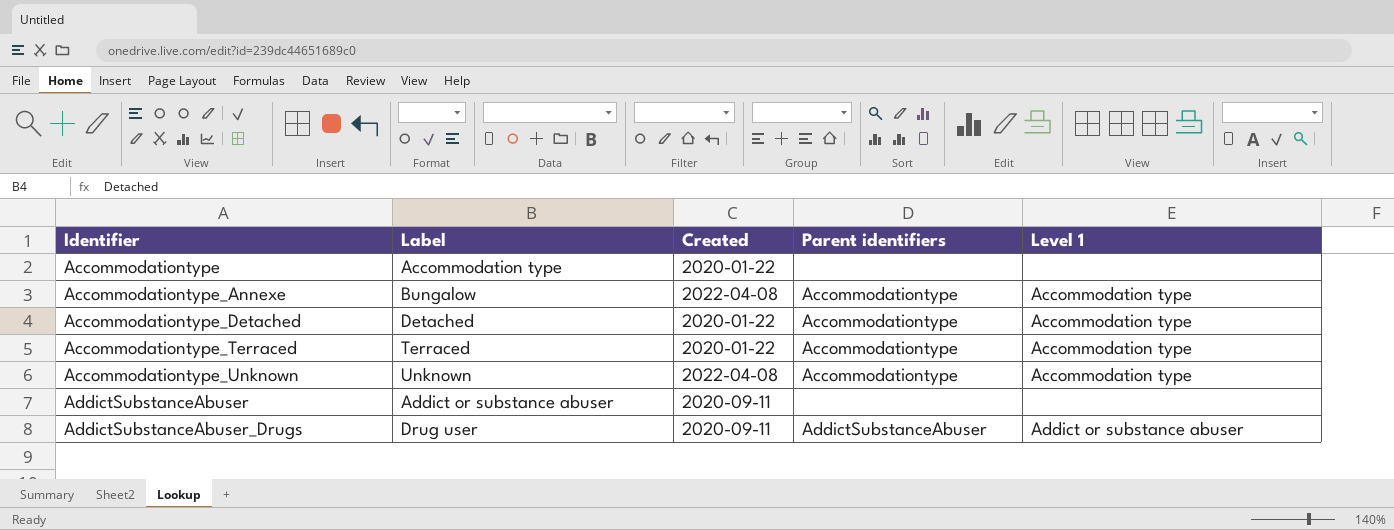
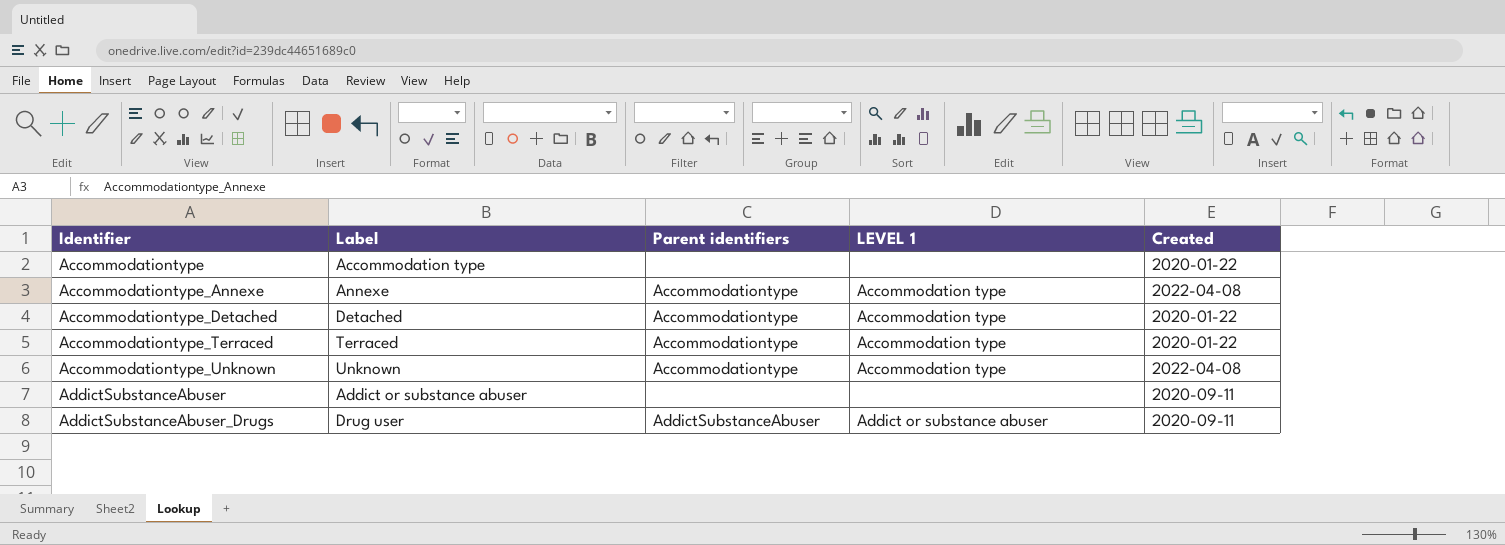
column name: Level 1 -> LEVEL 1
column Created | position: 3 -> 5
Accommodationtype_Annexe | Label: Bungalow -> Annexe

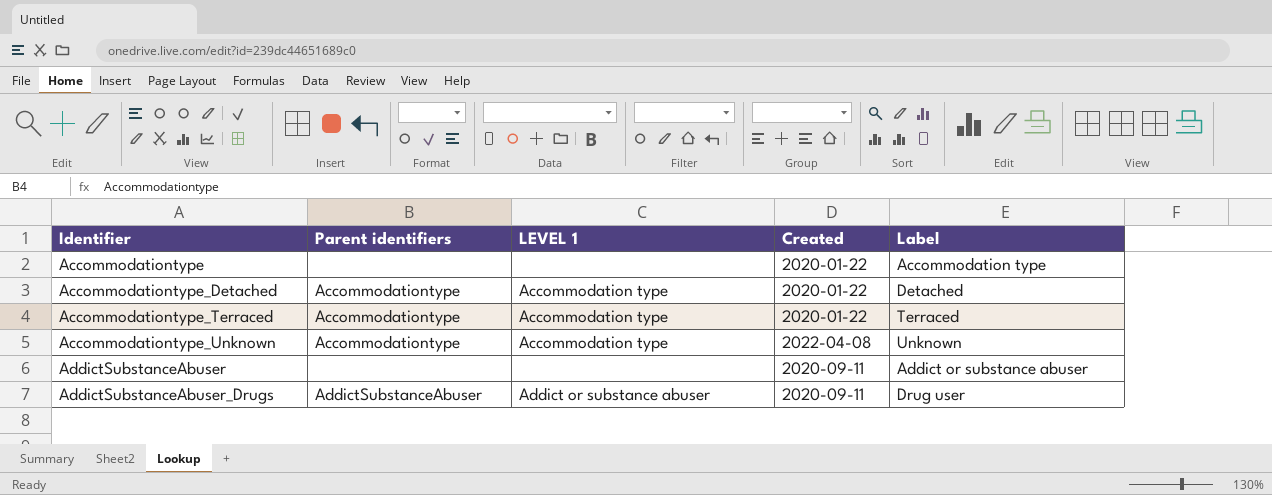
column Label | position: 2 -> 5
row Accommodationtype_Annexe: Annexe | Accommodationtype | Accommodation type | 2022-04-08 -> none

